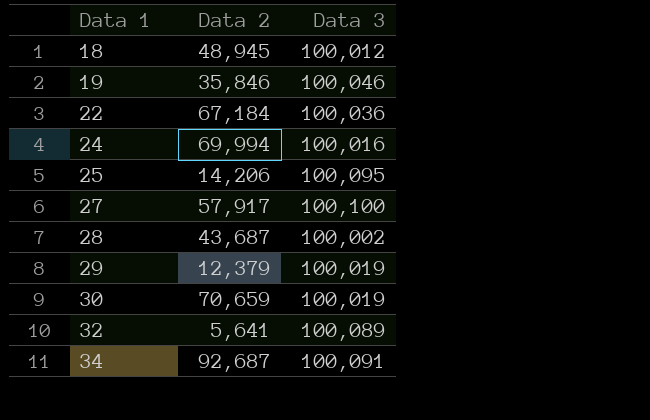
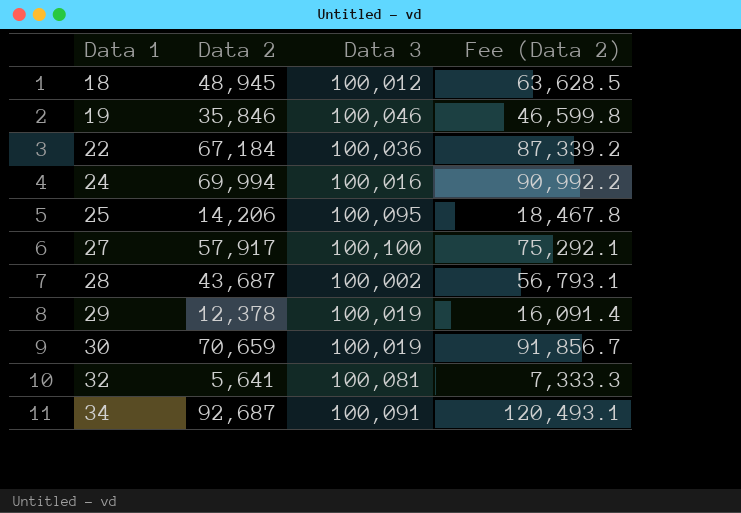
column Fee (Data 2) | formula: none -> [Data 2] * 1.3
29 | Data 2: 12,379 -> 12,378
32 | Data 3: 100,089 -> 100,081

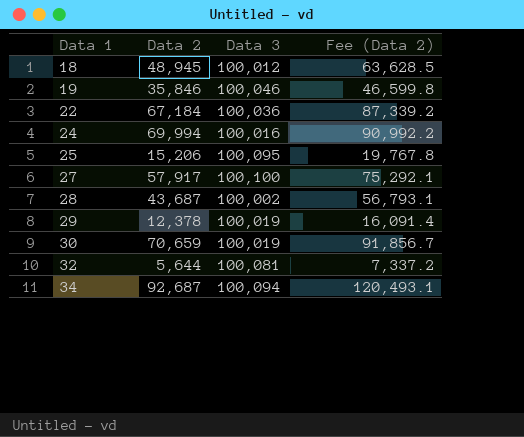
25 | Data 2: 14,206 -> 15,206
25 | Fee (Data 2): 18,467.8 -> 19,767.8
32 | Data 2: 5,641 -> 5,644
32 | Fee (Data 2): 7,333.3 -> 7,337.2
34 | Data 3: 100,091 -> 100,094

